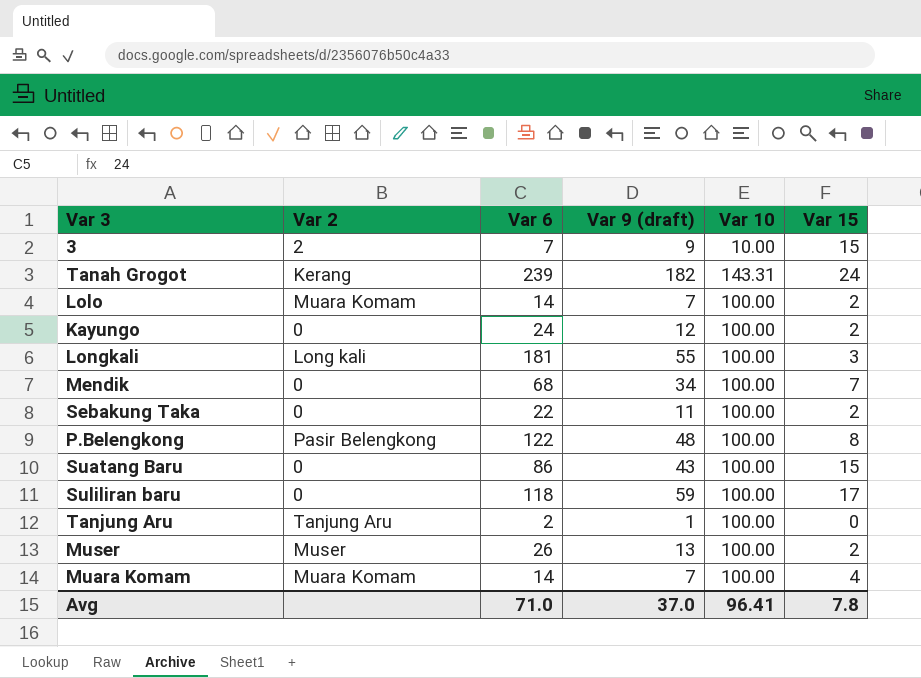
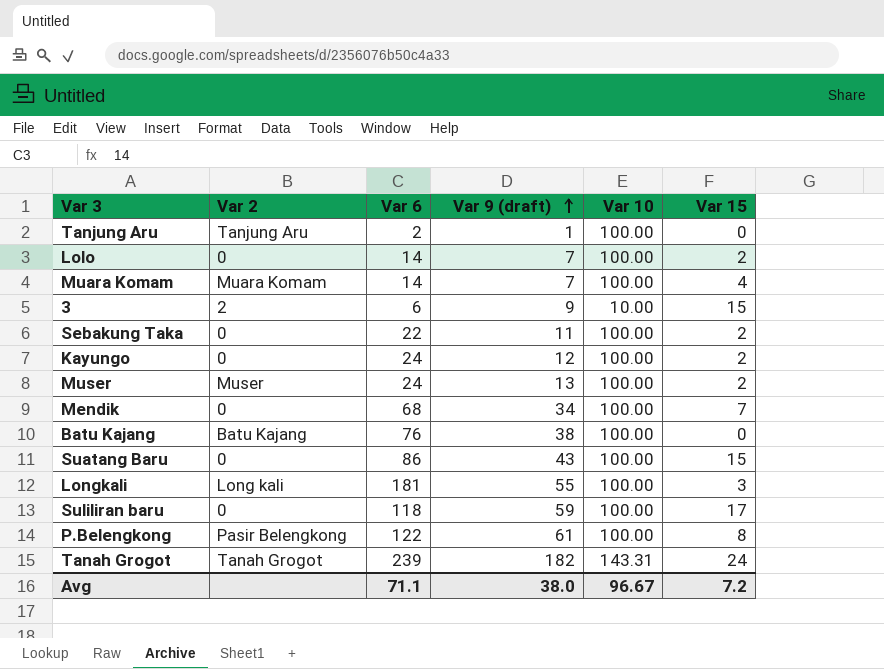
row order: none -> Var 9 (draft) ascending
Lolo | Var 2: Muara Komam -> 0
3 | Var 6: 7 -> 6
Muser | Var 6: 26 -> 24
row Batu Kajang: none -> Batu Kajang | 76 | 38 | 100.00 | 0
P.Belengkong | Var 9 (draft): 48 -> 61
Tanah Grogot | Var 2: Kerang -> Tanah Grogot
Avg | Var 6: 71.0 -> 71.1
Avg | Var 9 (draft): 37.0 -> 38.0
Avg | Var 10: 96.41 -> 96.67
Avg | Var 15: 7.8 -> 7.2

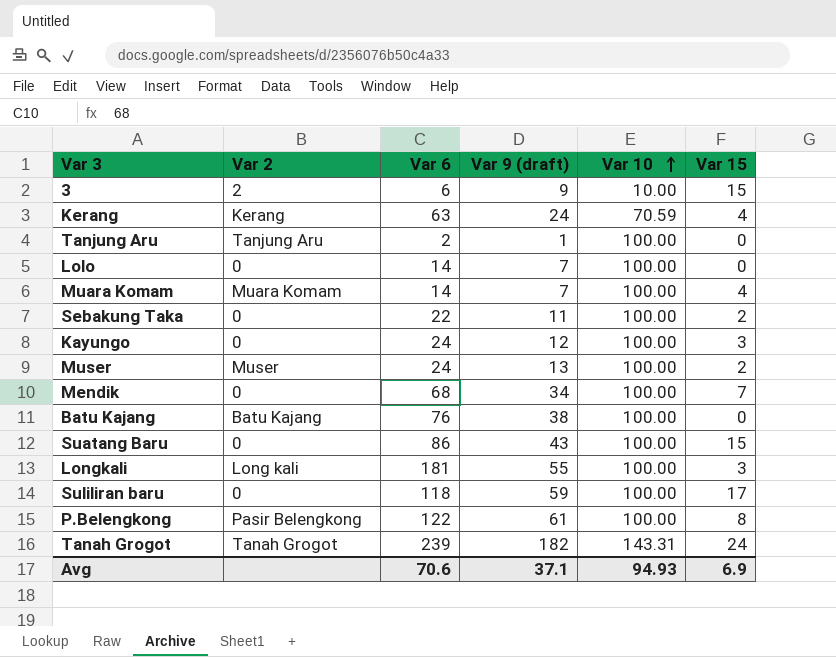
row order: Var 9 (draft) ascending -> Var 10 ascending
row Kerang: none -> Kerang | 63 | 24 | 70.59 | 4
Lolo | Var 15: 2 -> 0
Kayungo | Var 15: 2 -> 3
Avg | Var 6: 71.1 -> 70.6
Avg | Var 9 (draft): 38.0 -> 37.1
Avg | Var 10: 96.67 -> 94.93
Avg | Var 15: 7.2 -> 6.9

